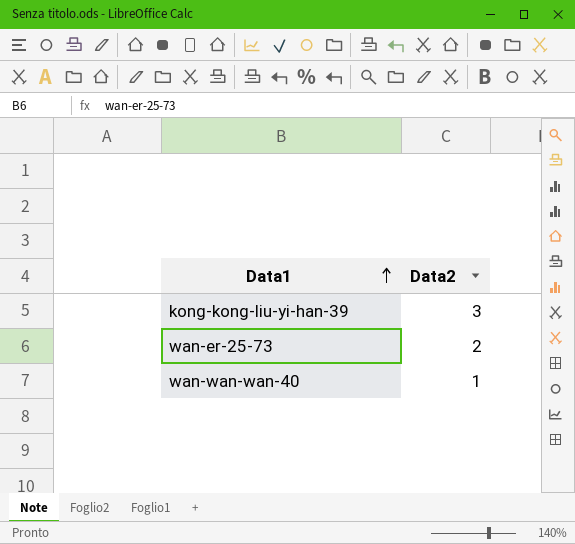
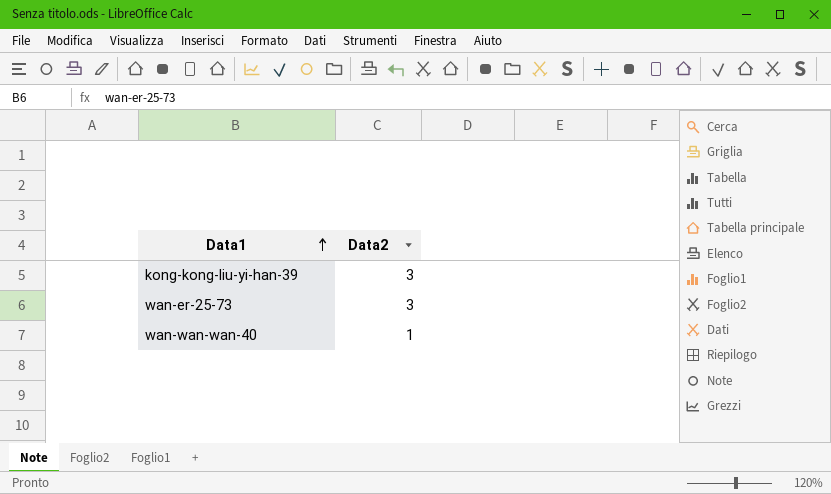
wan-er-25-73 | Data2: 2 -> 3

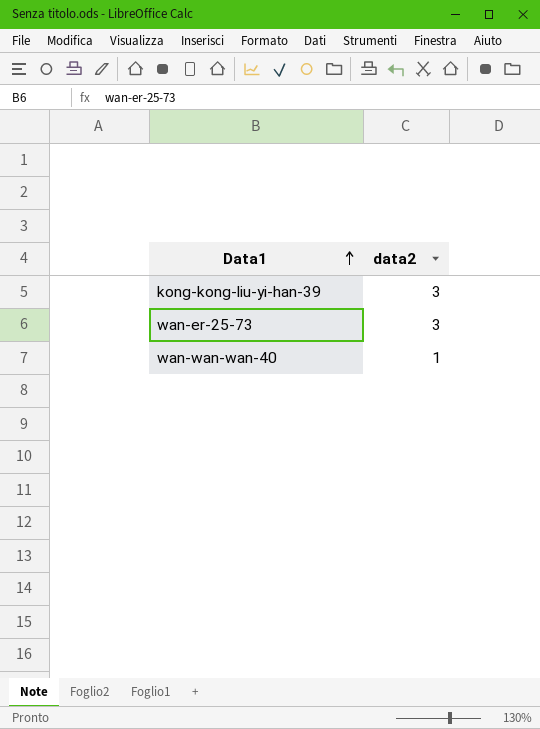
column name: Data2 -> data2

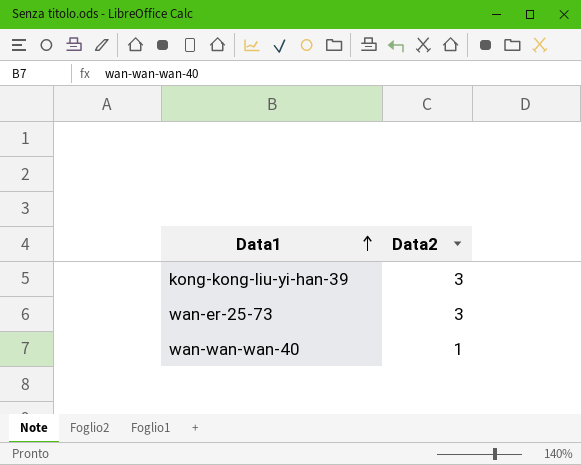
column name: data2 -> Data2

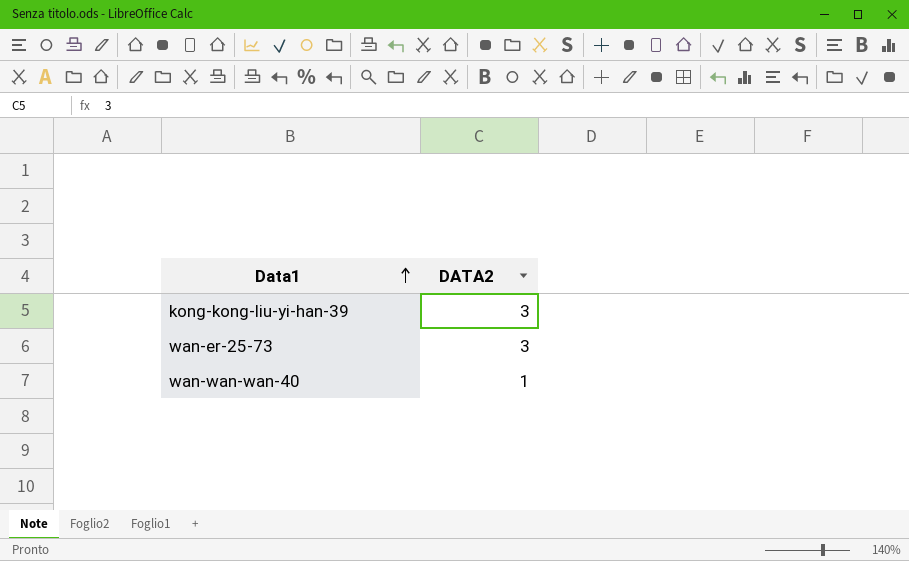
column name: Data2 -> DATA2

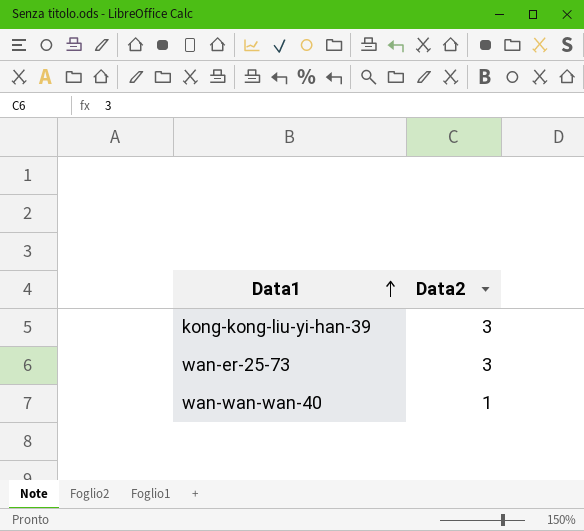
column name: DATA2 -> Data2

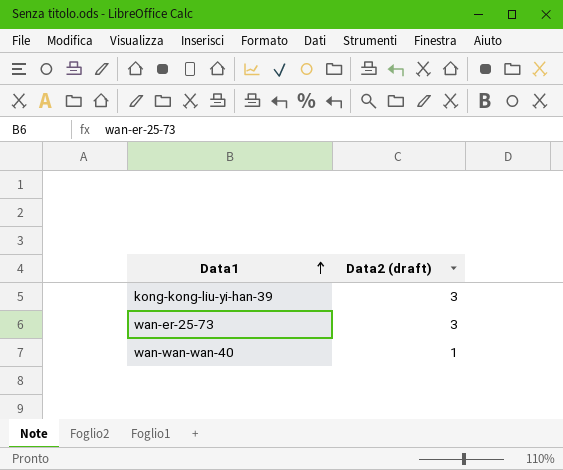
column name: Data2 -> Data2 (draft)

